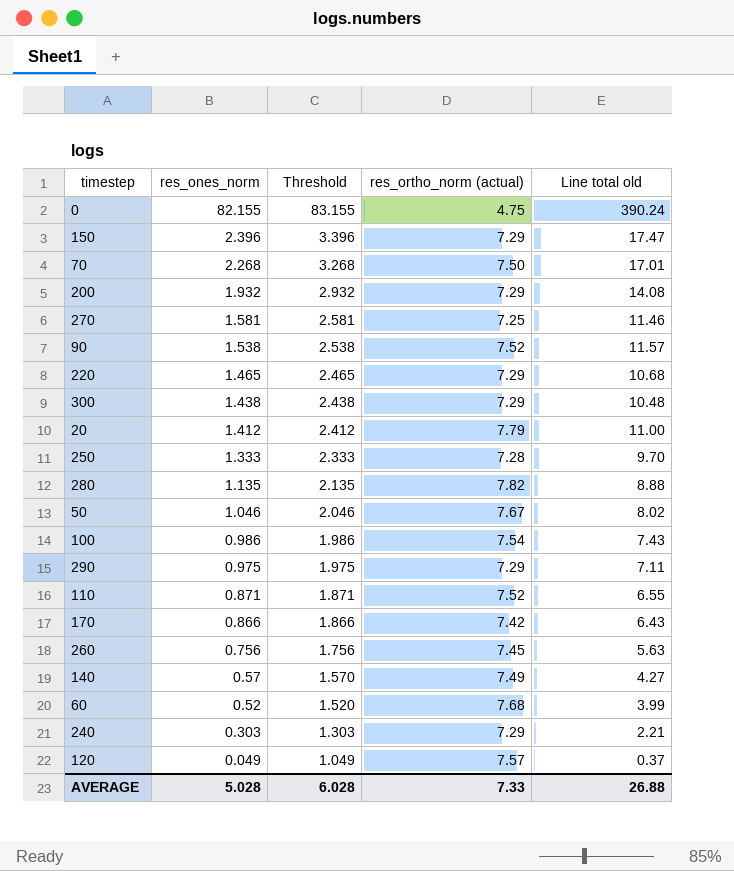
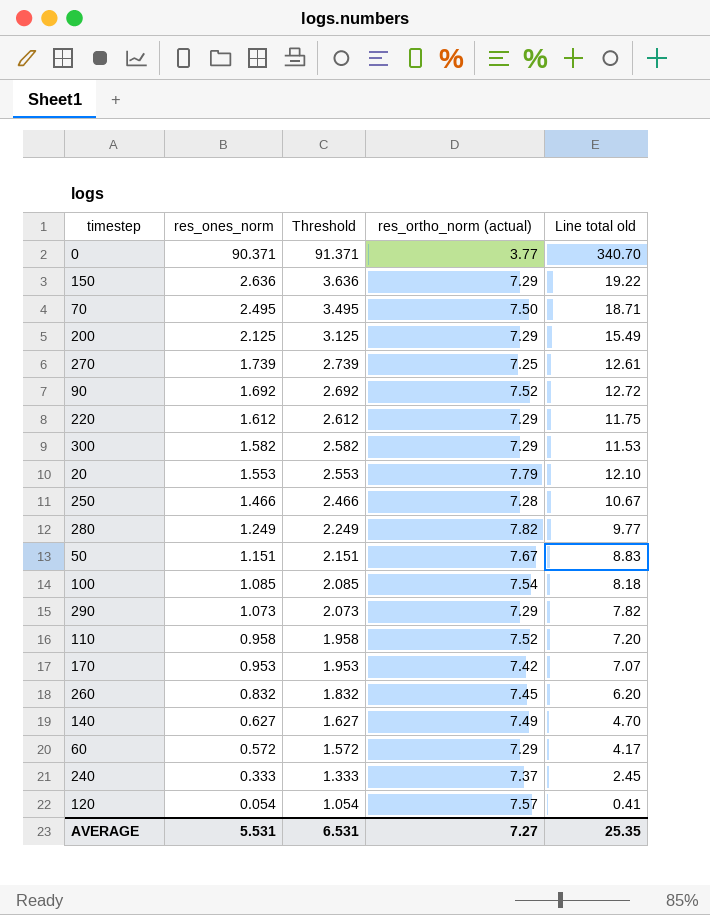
0 | res_ones_norm: 82.155 -> 90.371
0 | Threshold: 83.155 -> 91.371
0 | res_ortho_norm (actual): 4.75 -> 3.77
0 | Line total old: 390.24 -> 340.70
150 | res_ones_norm: 2.396 -> 2.636
150 | Threshold: 3.396 -> 3.636
150 | Line total old: 17.47 -> 19.22
70 | res_ones_norm: 2.268 -> 2.495
70 | Threshold: 3.268 -> 3.495
70 | Line total old: 17.01 -> 18.71
200 | res_ones_norm: 1.932 -> 2.125
200 | Threshold: 2.932 -> 3.125
200 | Line total old: 14.08 -> 15.49
270 | res_ones_norm: 1.581 -> 1.739
270 | Threshold: 2.581 -> 2.739
270 | Line total old: 11.46 -> 12.61
90 | res_ones_norm: 1.538 -> 1.692
90 | Threshold: 2.538 -> 2.692
90 | Line total old: 11.57 -> 12.72
220 | res_ones_norm: 1.465 -> 1.612
220 | Threshold: 2.465 -> 2.612
220 | Line total old: 10.68 -> 11.75
300 | res_ones_norm: 1.438 -> 1.582
300 | Threshold: 2.438 -> 2.582
300 | Line total old: 10.48 -> 11.53
20 | res_ones_norm: 1.412 -> 1.553
20 | Threshold: 2.412 -> 2.553
20 | Line total old: 11.00 -> 12.10
250 | res_ones_norm: 1.333 -> 1.466
250 | Threshold: 2.333 -> 2.466
250 | Line total old: 9.70 -> 10.67
280 | res_ones_norm: 1.135 -> 1.249
280 | Threshold: 2.135 -> 2.249
280 | Line total old: 8.88 -> 9.77
50 | res_ones_norm: 1.046 -> 1.151
50 | Threshold: 2.046 -> 2.151
50 | Line total old: 8.02 -> 8.83
100 | res_ones_norm: 0.986 -> 1.085
100 | Threshold: 1.986 -> 2.085
100 | Line total old: 7.43 -> 8.18
290 | res_ones_norm: 0.975 -> 1.073
290 | Threshold: 1.975 -> 2.073
290 | Line total old: 7.11 -> 7.82
110 | res_ones_norm: 0.871 -> 0.958
110 | Threshold: 1.871 -> 1.958
110 | Line total old: 6.55 -> 7.20
170 | res_ones_norm: 0.866 -> 0.953
170 | Threshold: 1.866 -> 1.953
170 | Line total old: 6.43 -> 7.07
260 | res_ones_norm: 0.756 -> 0.832
260 | Threshold: 1.756 -> 1.832
260 | Line total old: 5.63 -> 6.20
140 | res_ones_norm: 0.57 -> 0.627
140 | Threshold: 1.570 -> 1.627
140 | Line total old: 4.27 -> 4.70
60 | res_ones_norm: 0.52 -> 0.572
60 | Threshold: 1.520 -> 1.572
60 | res_ortho_norm (actual): 7.68 -> 7.29
60 | Line total old: 3.99 -> 4.17
240 | res_ones_norm: 0.303 -> 0.333
240 | Threshold: 1.303 -> 1.333
240 | res_ortho_norm (actual): 7.29 -> 7.37
240 | Line total old: 2.21 -> 2.45
120 | res_ones_norm: 0.049 -> 0.054
120 | Threshold: 1.049 -> 1.054
120 | Line total old: 0.37 -> 0.41
AVERAGE | res_ones_norm: 5.028 -> 5.531
AVERAGE | Threshold: 6.028 -> 6.531
AVERAGE | res_ortho_norm (actual): 7.33 -> 7.27
AVERAGE | Line total old: 26.88 -> 25.35

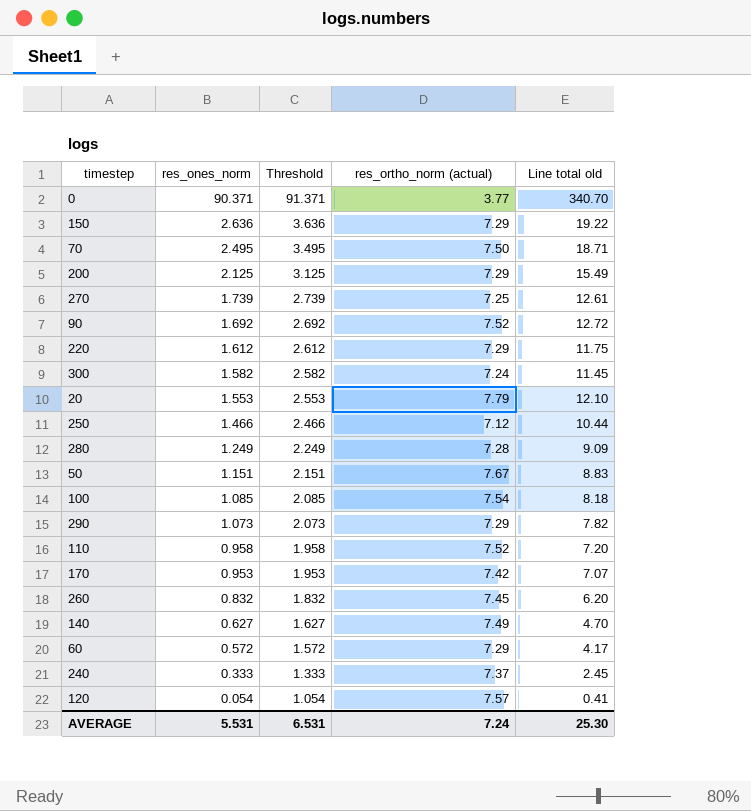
300 | res_ortho_norm (actual): 7.29 -> 7.24
300 | Line total old: 11.53 -> 11.45
250 | res_ortho_norm (actual): 7.28 -> 7.12
250 | Line total old: 10.67 -> 10.44
280 | res_ortho_norm (actual): 7.82 -> 7.28
280 | Line total old: 9.77 -> 9.09
AVERAGE | res_ortho_norm (actual): 7.27 -> 7.24
AVERAGE | Line total old: 25.35 -> 25.30

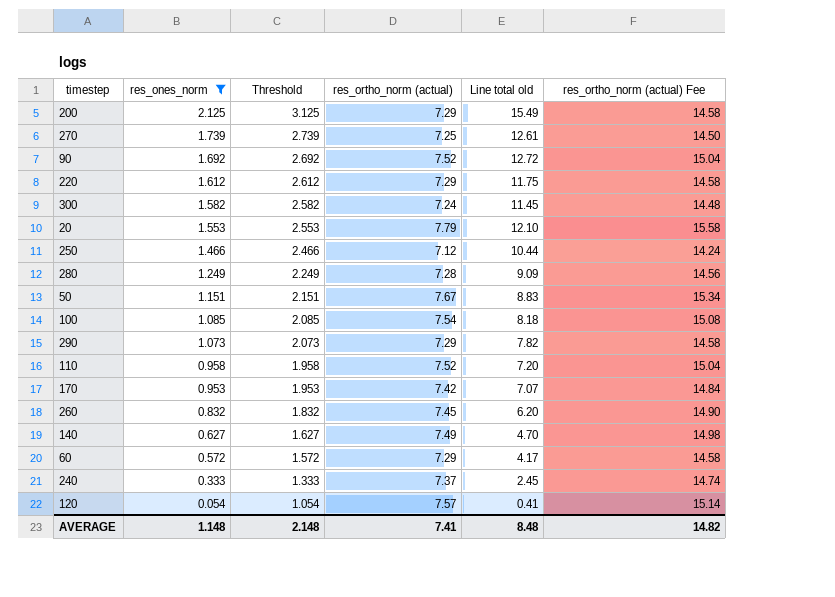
filter: none -> res_ones_norm <= 2.125
column res_ortho_norm (actual) Fee | formula: none -> [res_ortho_norm (actual)] * 2
AVERAGE | res_ones_norm: 5.531 -> 1.148
AVERAGE | Threshold: 6.531 -> 2.148
AVERAGE | res_ortho_norm (actual): 7.24 -> 7.41
AVERAGE | Line total old: 25.30 -> 8.48

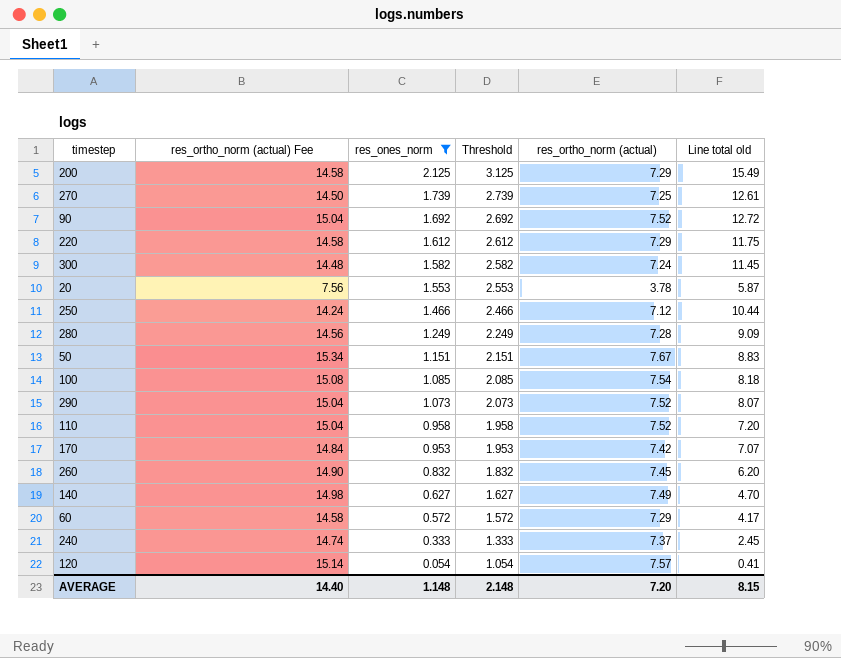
column res_ortho_norm (actual) Fee | position: 6 -> 2
20 | res_ortho_norm (actual) Fee: 15.58 -> 7.56
20 | res_ortho_norm (actual): 7.79 -> 3.78
20 | Line total old: 12.10 -> 5.87
290 | res_ortho_norm (actual) Fee: 14.58 -> 15.04
290 | res_ortho_norm (actual): 7.29 -> 7.52
290 | Line total old: 7.82 -> 8.07
AVERAGE | res_ortho_norm (actual) Fee: 14.82 -> 14.40
AVERAGE | res_ortho_norm (actual): 7.41 -> 7.20
AVERAGE | Line total old: 8.48 -> 8.15

